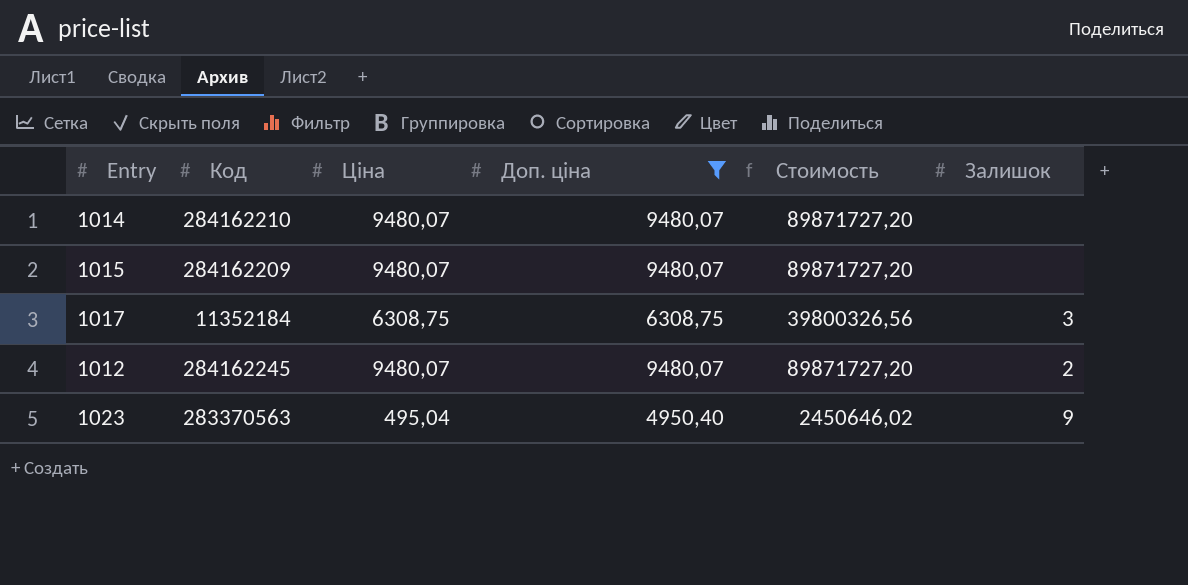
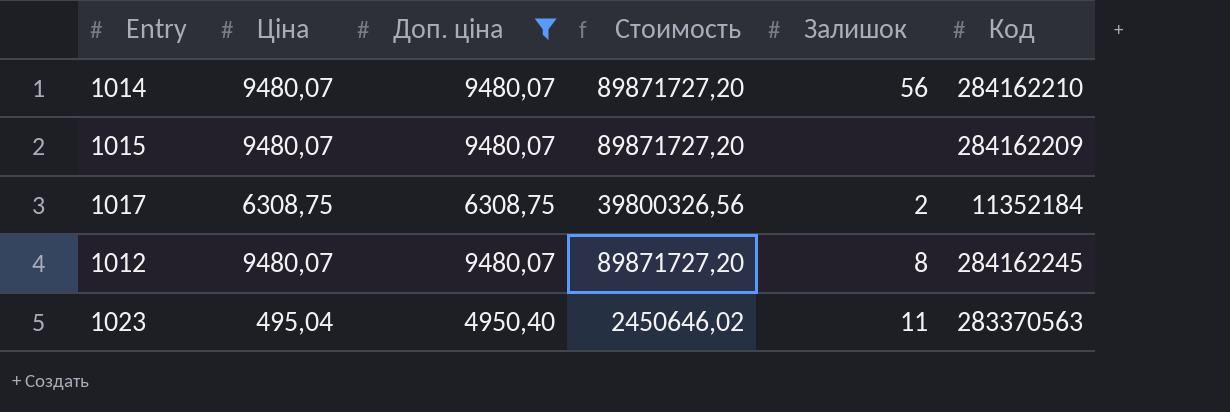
column Код | position: 2 -> 6
1014 | Залишок: none -> 56
1017 | Залишок: 3 -> 2
1012 | Залишок: 2 -> 8
1023 | Залишок: 9 -> 11

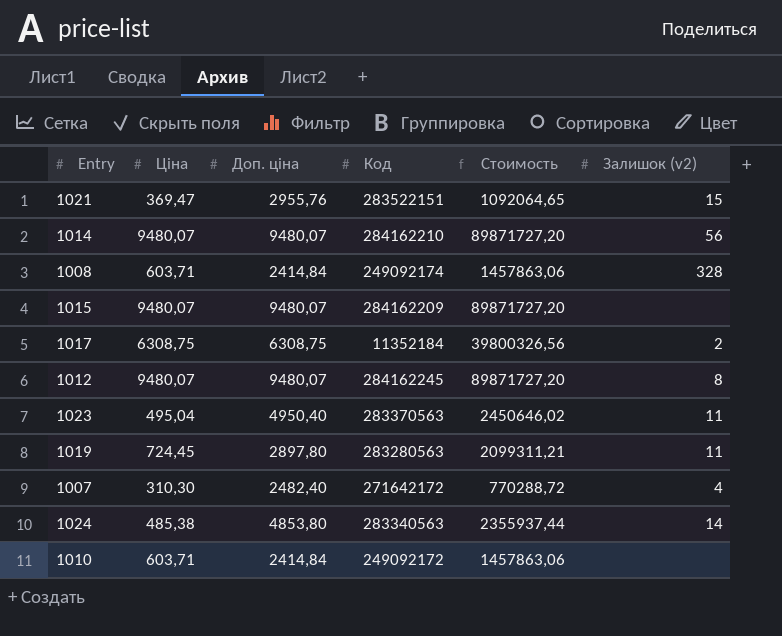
filter: Доп. ціна >= 4950,40 -> none
column Код | position: 6 -> 4
column name: Залишок -> Залишок (v2)

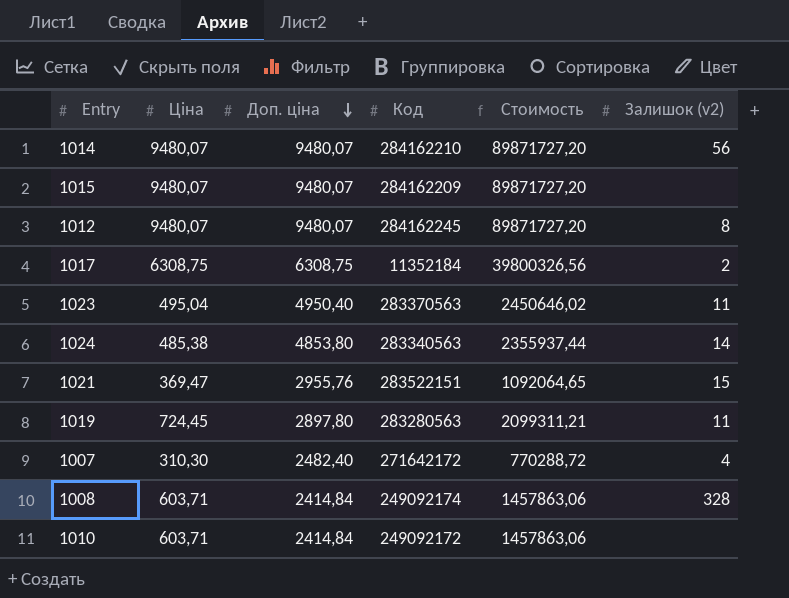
row order: none -> Доп. ціна descending

